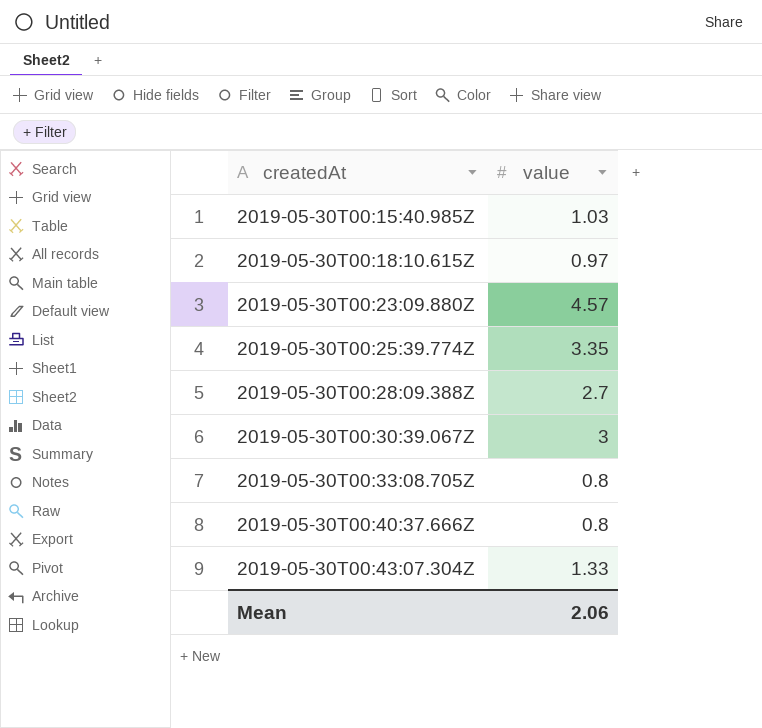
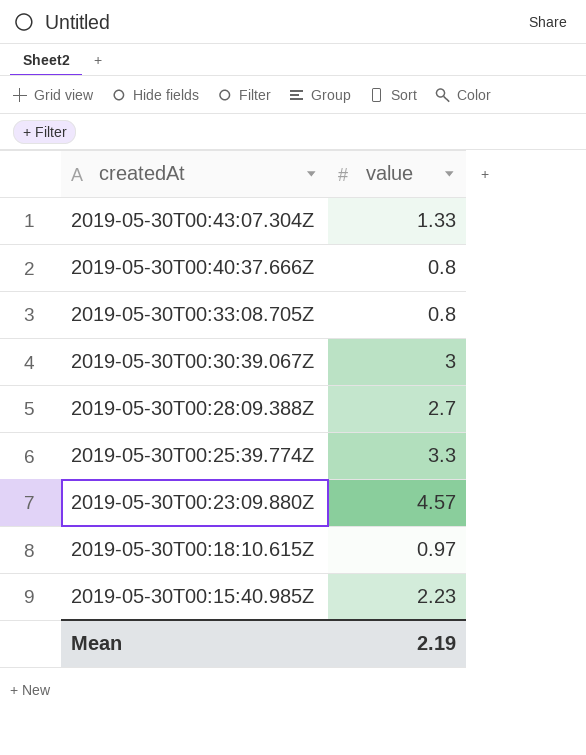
row order: createdAt ascending -> createdAt descending
2019-05-30T00:25:39.774Z | value: 3.35 -> 3.3
2019-05-30T00:15:40.985Z | value: 1.03 -> 2.23
Mean | value: 2.06 -> 2.19

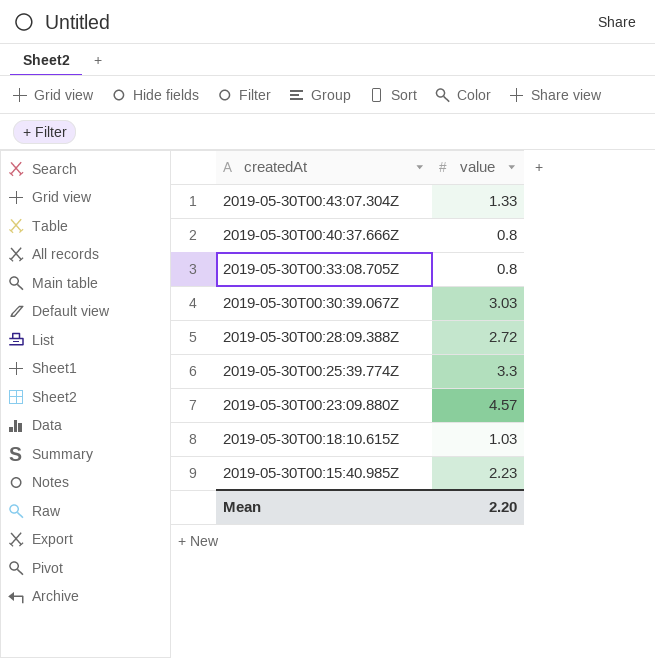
2019-05-30T00:30:39.067Z | value: 3 -> 3.03
2019-05-30T00:28:09.388Z | value: 2.7 -> 2.72
2019-05-30T00:18:10.615Z | value: 0.97 -> 1.03
Mean | value: 2.19 -> 2.20

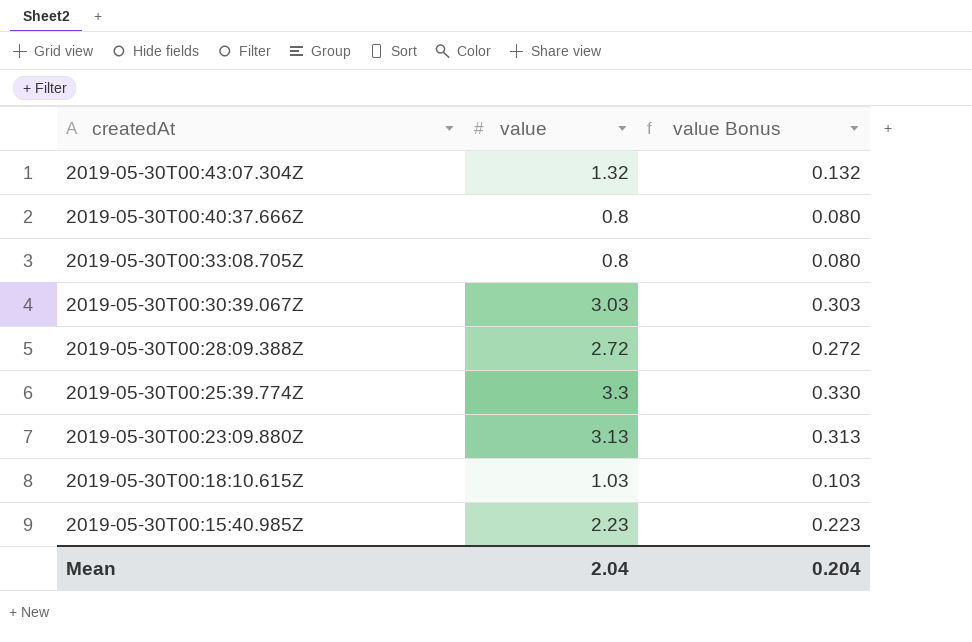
column value Bonus | formula: none -> [value] * 0.1
2019-05-30T00:43:07.304Z | value: 1.33 -> 1.32
2019-05-30T00:23:09.880Z | value: 4.57 -> 3.13
Mean | value: 2.20 -> 2.04

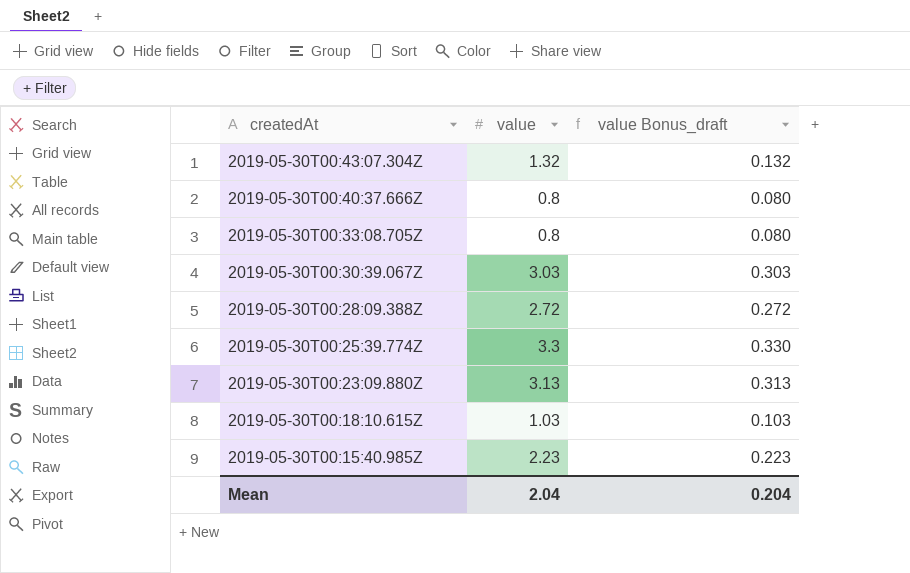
column name: value Bonus -> value Bonus_draft

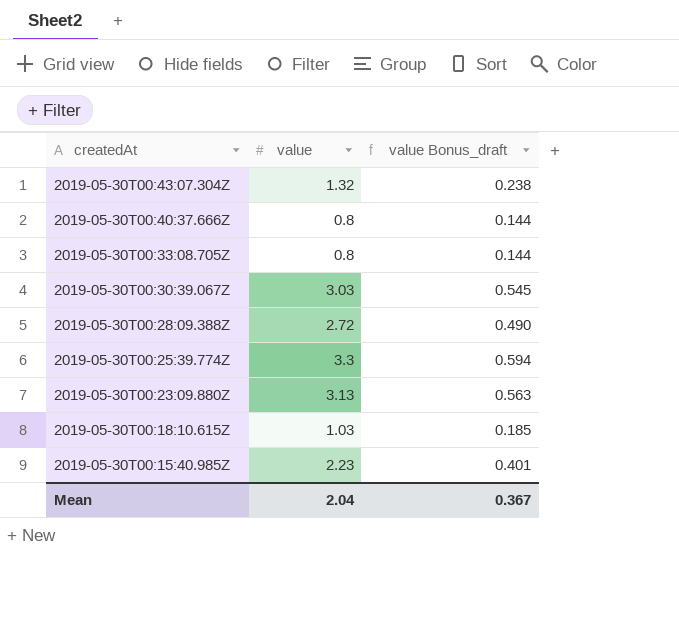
column value Bonus_draft | formula: [value] * 0.1 -> [value] * 0.18
Mean | value Bonus_draft: 0.204 -> 0.367

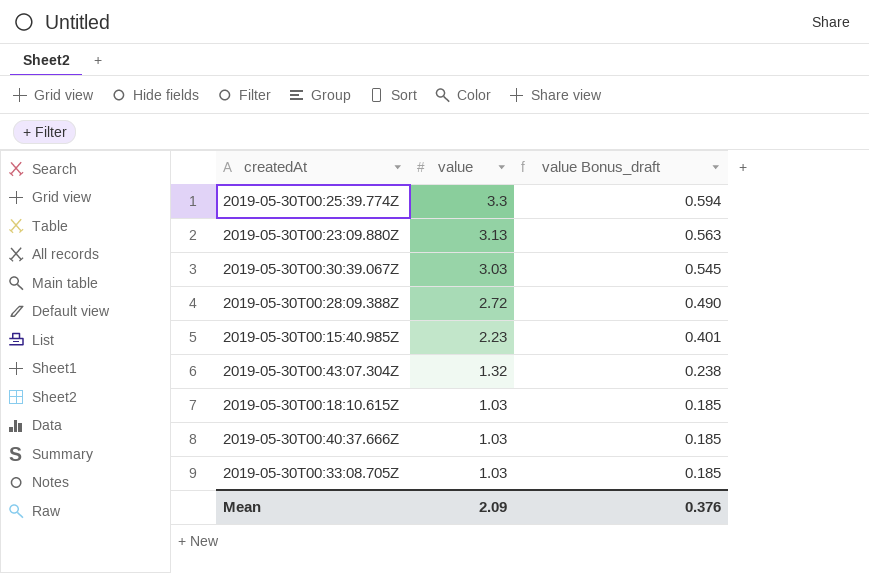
row order: createdAt descending -> value descending
2019-05-30T00:40:37.666Z | value: 0.8 -> 1.03
2019-05-30T00:40:37.666Z | value Bonus_draft: 0.144 -> 0.185
2019-05-30T00:33:08.705Z | value: 0.8 -> 1.03
2019-05-30T00:33:08.705Z | value Bonus_draft: 0.144 -> 0.185
Mean | value: 2.04 -> 2.09
Mean | value Bonus_draft: 0.367 -> 0.376

